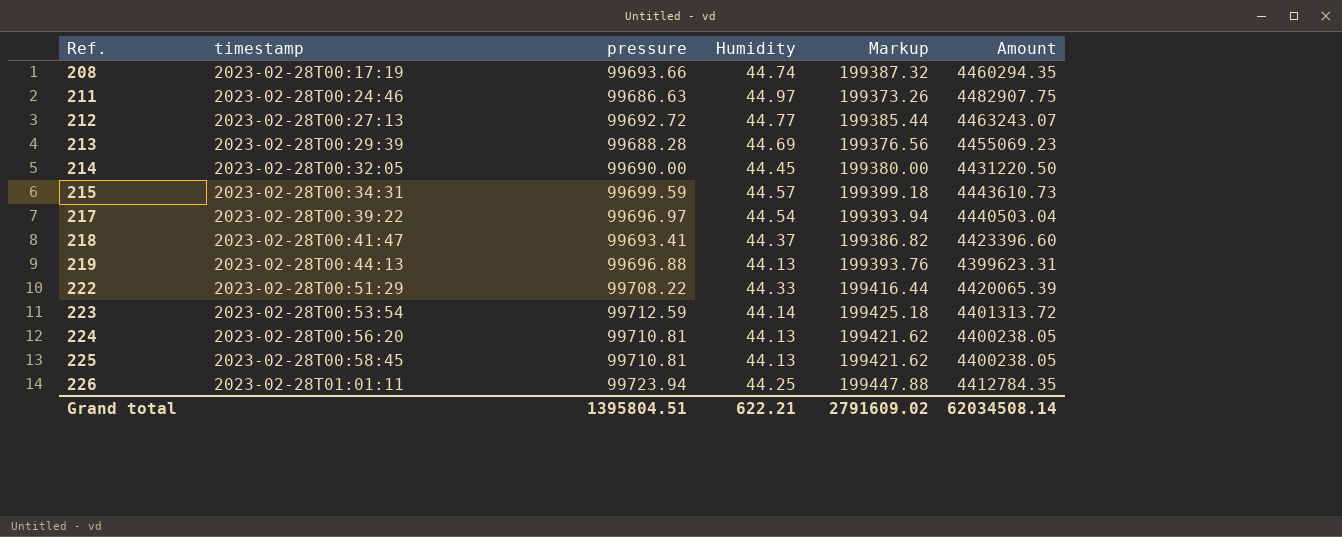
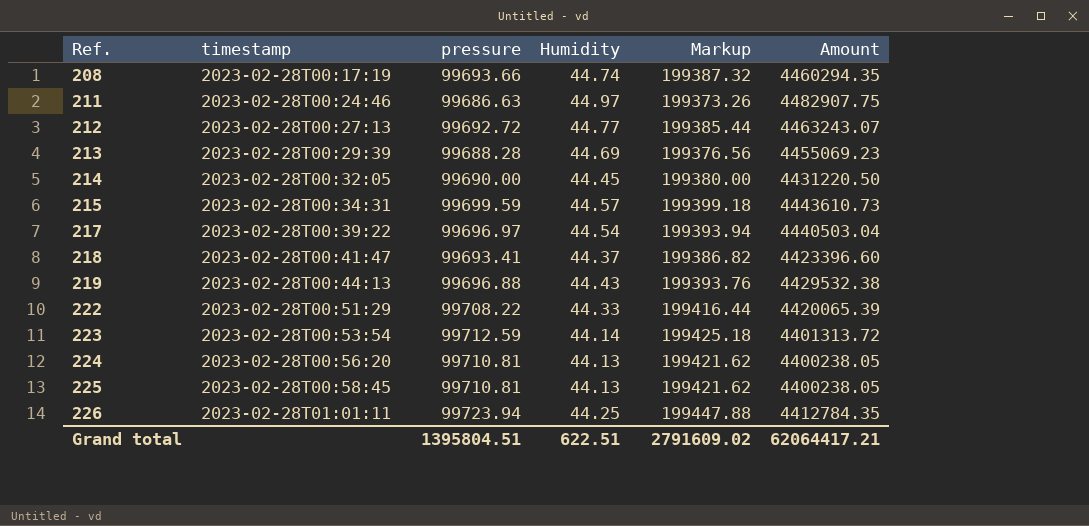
219 | Humidity: 44.13 -> 44.43
219 | Amount: 4399623.31 -> 4429532.38
Grand total | Humidity: 622.21 -> 622.51
Grand total | Amount: 62034508.14 -> 62064417.21

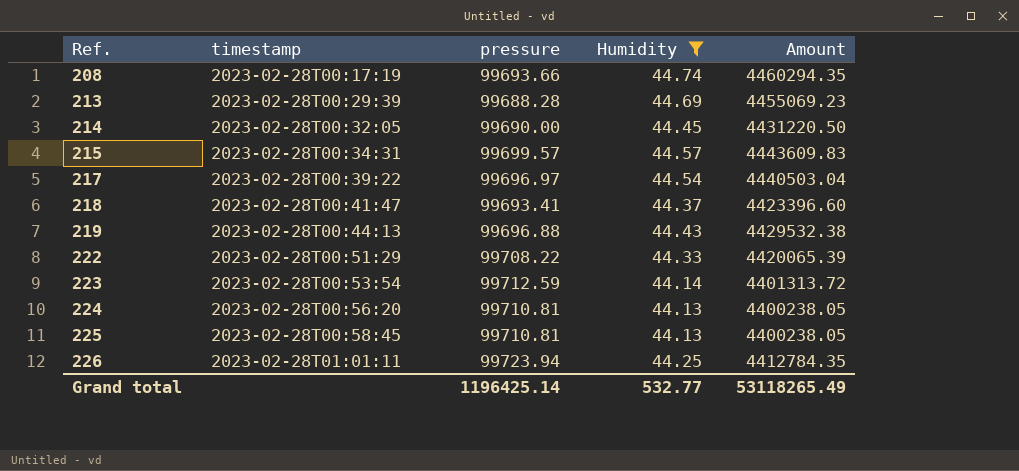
filter: none -> Humidity <= 44.74
column Markup | formula: [pressure] * 2 -> none
215 | pressure: 99699.59 -> 99699.57
215 | Amount: 4443610.73 -> 4443609.83
Grand total | pressure: 1395804.51 -> 1196425.14
Grand total | Humidity: 622.51 -> 532.77
Grand total | Amount: 62064417.21 -> 53118265.49

